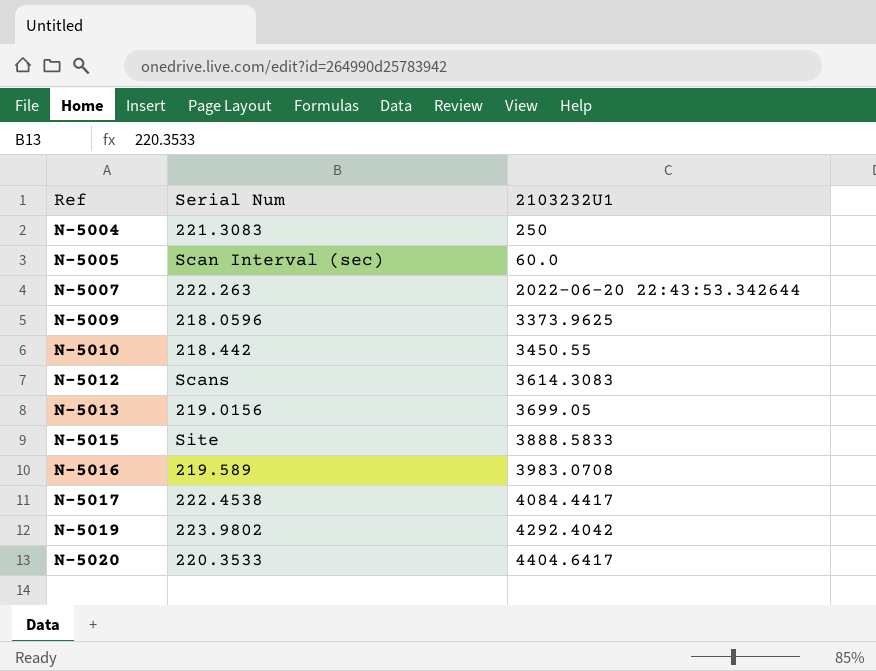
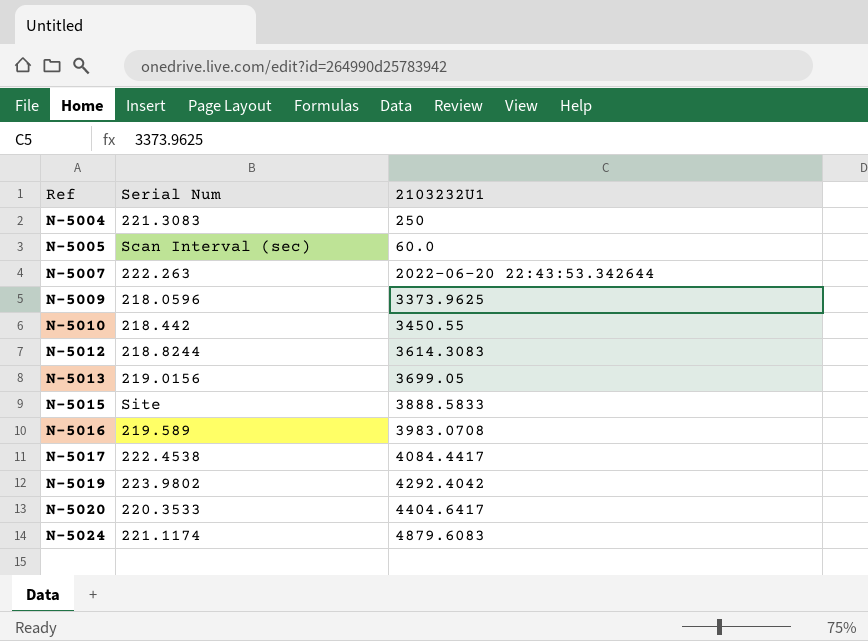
N-5012 | Serial Num: Scans -> 218.8244
row N-5024: none -> 221.1174 | 4879.6083

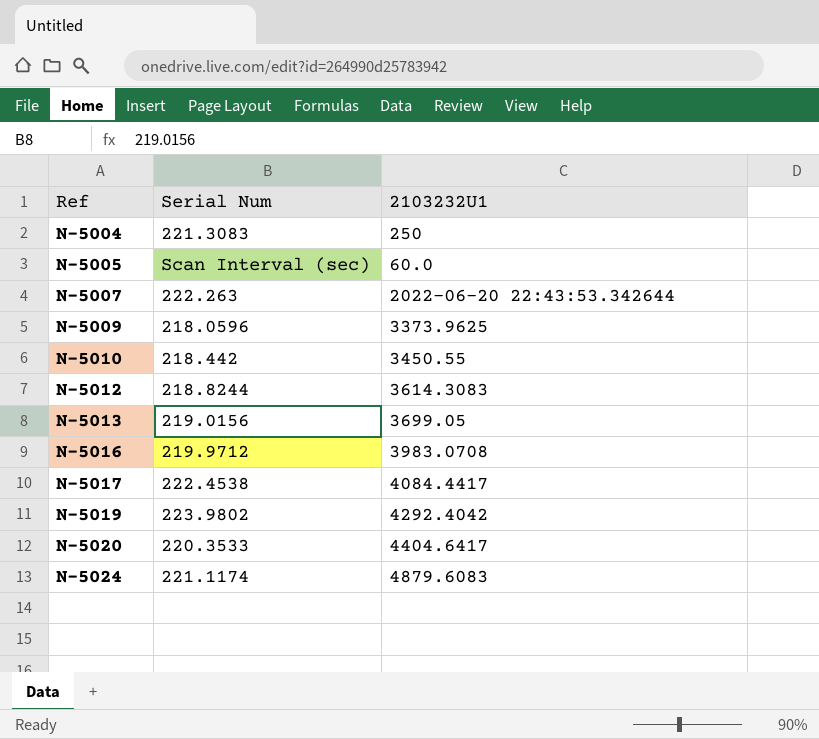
row N-5015: Site | 3888.5833 -> none
N-5016 | Serial Num: 219.589 -> 219.9712

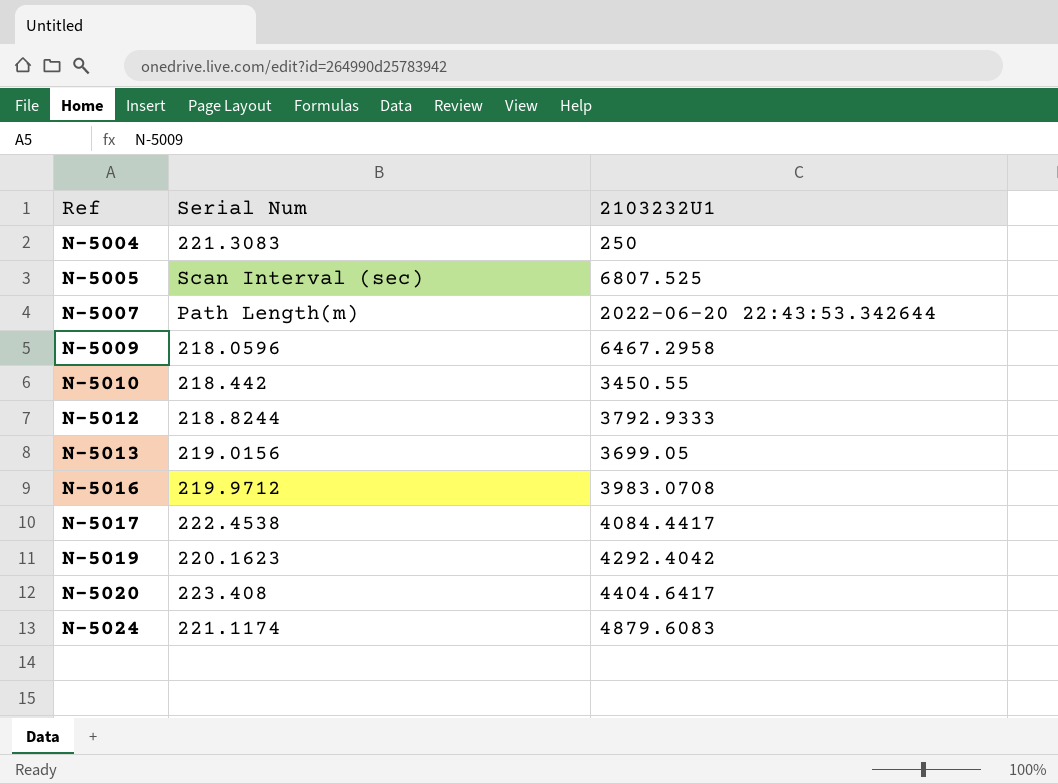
N-5005 | 2103232U1: 60.0 -> 6807.525
N-5007 | Serial Num: 222.263 -> Path Length(m)
N-5009 | 2103232U1: 3373.9625 -> 6467.2958
N-5012 | 2103232U1: 3614.3083 -> 3792.9333
N-5019 | Serial Num: 223.9802 -> 220.1623
N-5020 | Serial Num: 220.3533 -> 223.408

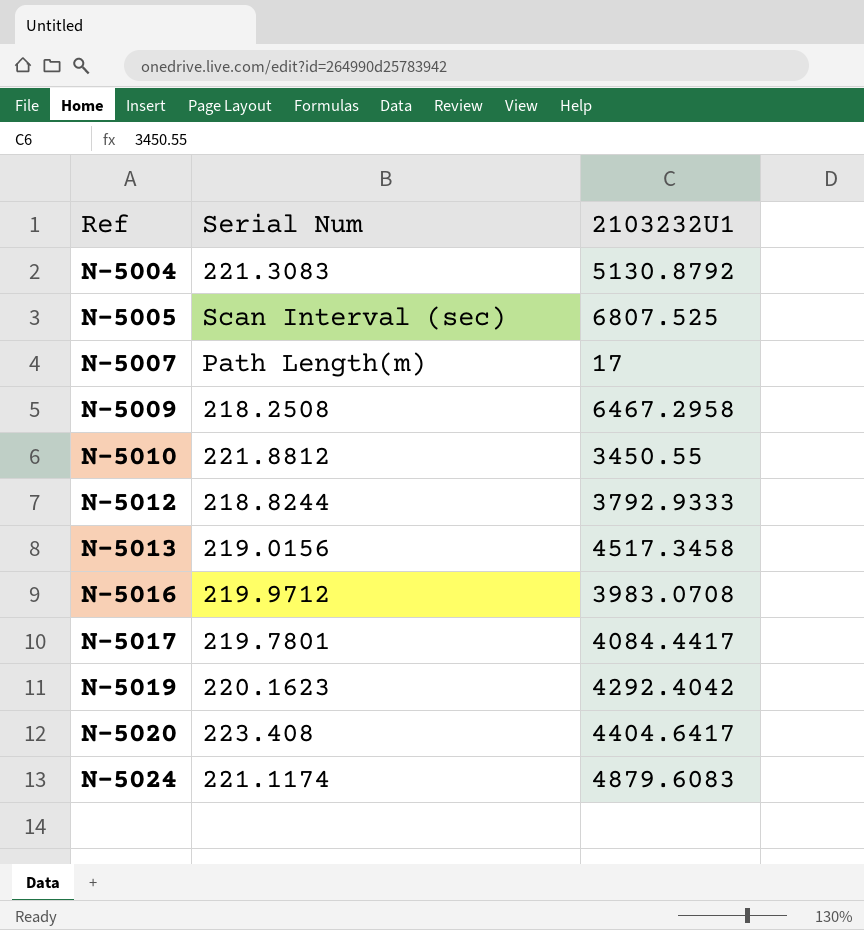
N-5004 | 2103232U1: 250 -> 5130.8792
N-5007 | 2103232U1: 2022-06-20 22:43:53.342644 -> 17
N-5009 | Serial Num: 218.0596 -> 218.2508
N-5010 | Serial Num: 218.442 -> 221.8812
N-5013 | 2103232U1: 3699.05 -> 4517.3458
N-5017 | Serial Num: 222.4538 -> 219.7801

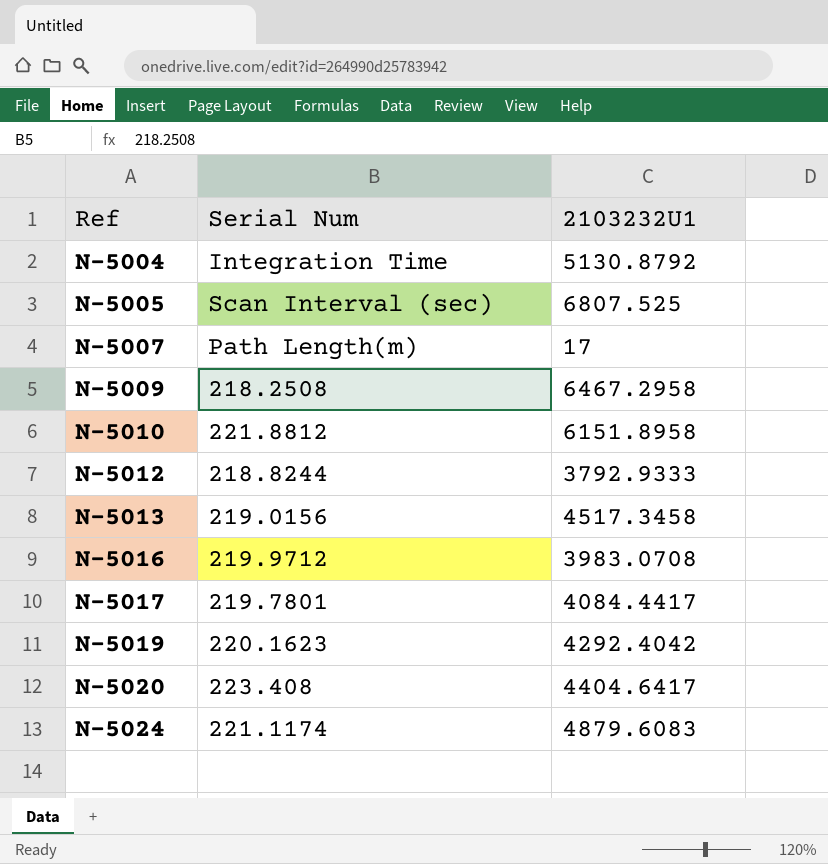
N-5004 | Serial Num: 221.3083 -> Integration Time
N-5010 | 2103232U1: 3450.55 -> 6151.8958

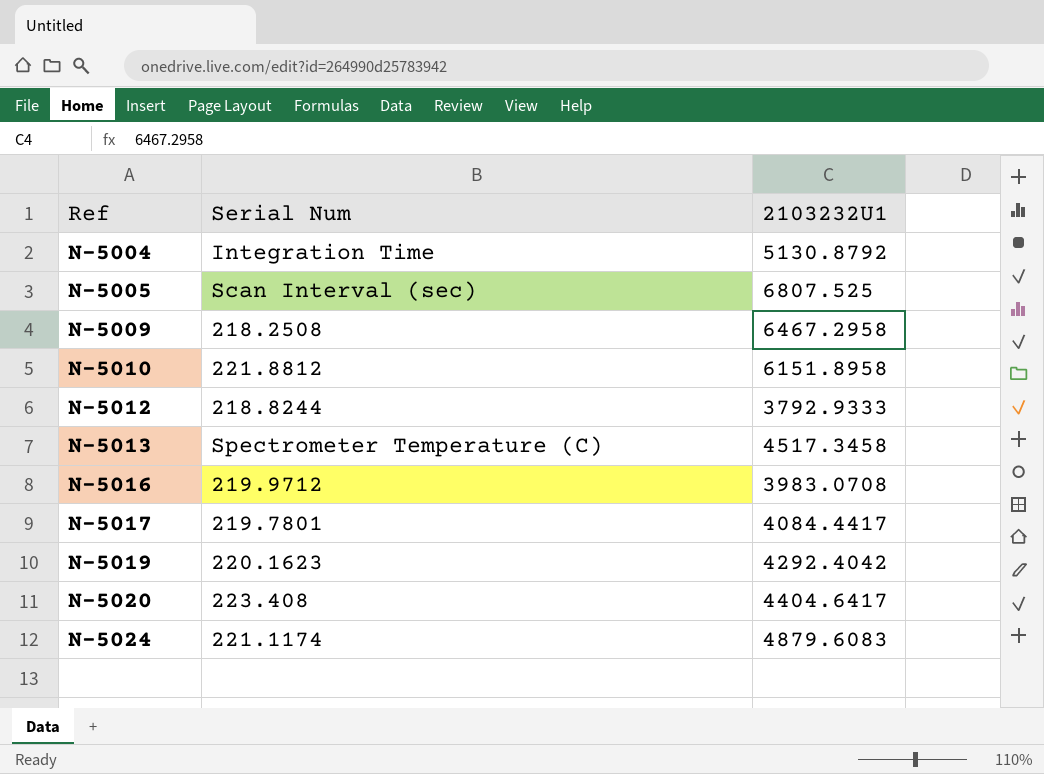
row N-5007: Path Length(m) | 17 -> none
N-5013 | Serial Num: 219.0156 -> Spectrometer Temperature (C)

